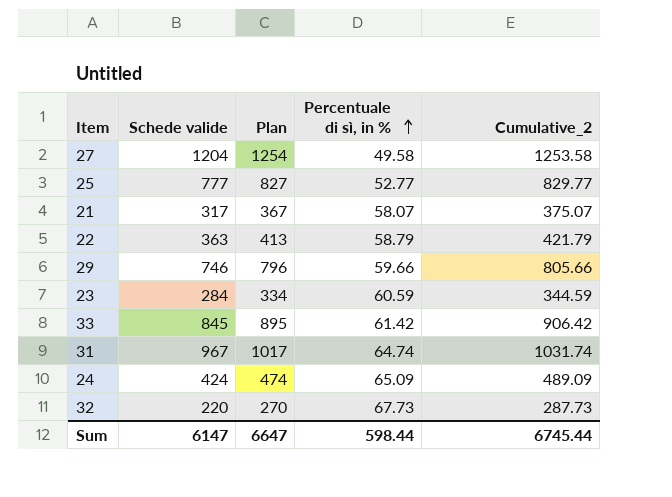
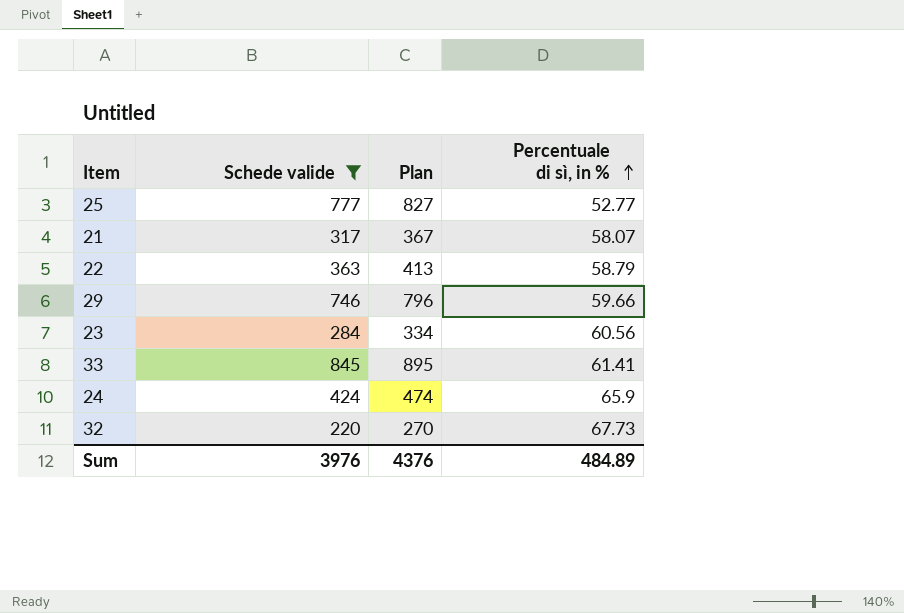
filter: none -> Schede valide <= 845
column Cumulative_2 | formula: [Schede valide] + [Percentuale di sì, in %] -> none
23 | Percentuale di sì, in %: 60.59 -> 60.56
33 | Percentuale di sì, in %: 61.42 -> 61.41
24 | Percentuale di sì, in %: 65.09 -> 65.9
Sum | Schede valide: 6147 -> 3976
Sum | Plan: 6647 -> 4376
Sum | Percentuale di sì, in %: 598.44 -> 484.89

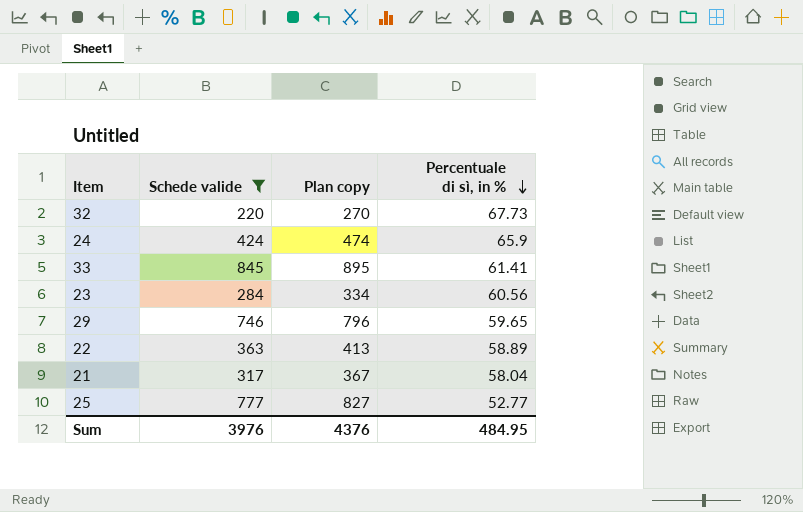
row order: Percentuale di sì, in % ascending -> Percentuale di sì, in % descending
column name: Plan -> Plan copy
29 | Percentuale di sì, in %: 59.66 -> 59.65
22 | Percentuale di sì, in %: 58.79 -> 58.89
21 | Percentuale di sì, in %: 58.07 -> 58.04
Sum | Percentuale di sì, in %: 484.89 -> 484.95

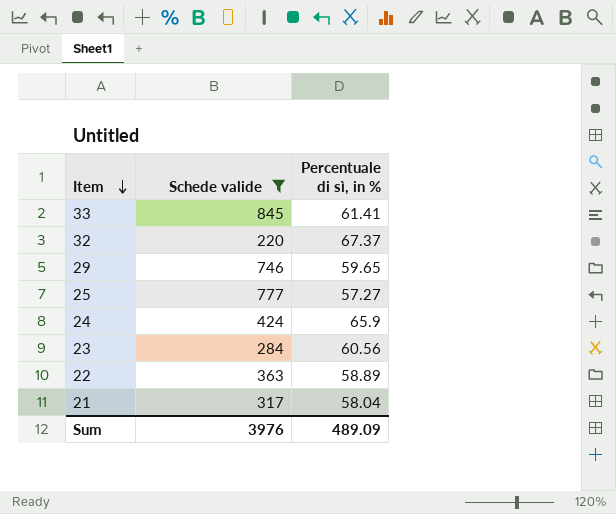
row order: Percentuale di sì, in % descending -> Item descending
column Plan copy | formula: [Schede valide] + 50 -> none
32 | Percentuale di sì, in %: 67.73 -> 67.37
25 | Percentuale di sì, in %: 52.77 -> 57.27
Sum | Percentuale di sì, in %: 484.95 -> 489.09

